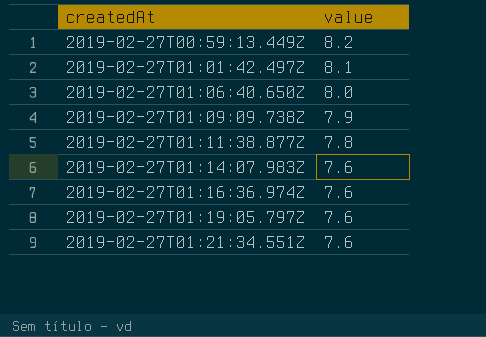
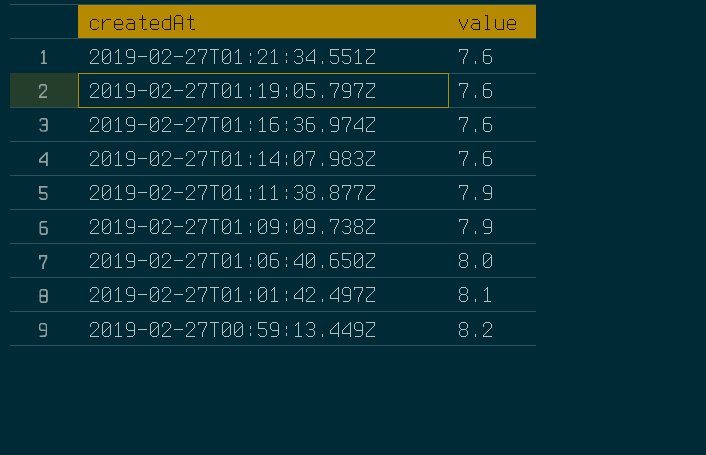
row order: createdAt ascending -> createdAt descending
2019-02-27T01:11:38.877Z | value: 7.8 -> 7.9

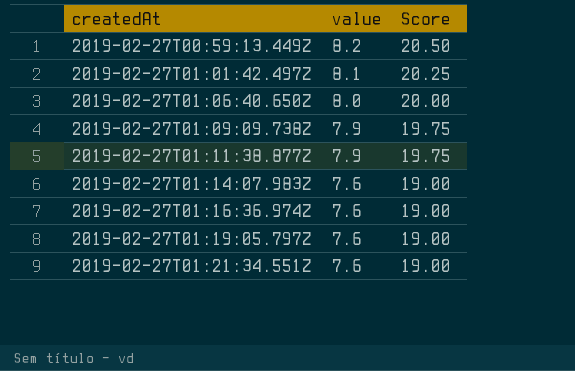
row order: createdAt descending -> createdAt ascending
column Score | formula: none -> [value] * 2.5

